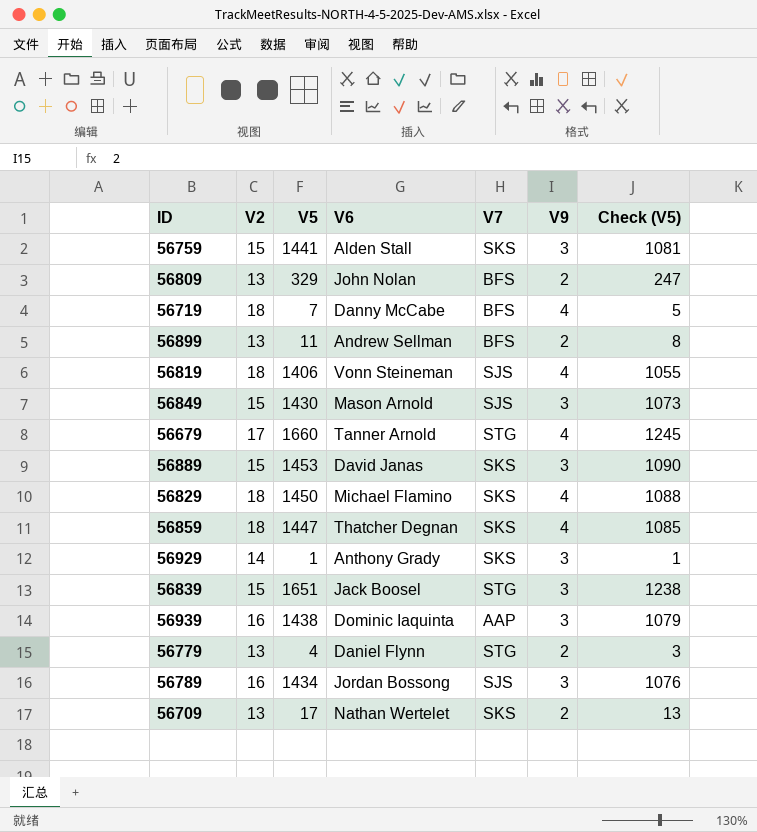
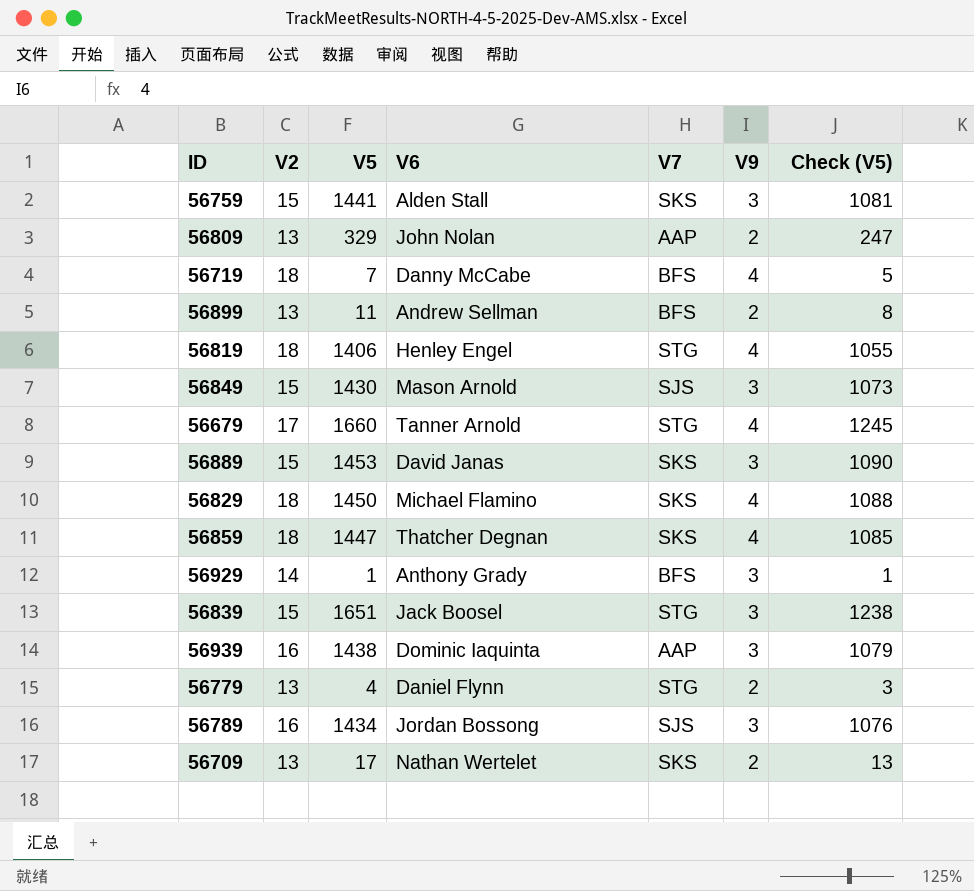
56809 | V7: BFS -> AAP
56819 | V6: Vonn Steineman -> Henley Engel
56819 | V7: SJS -> STG
56929 | V7: SKS -> BFS

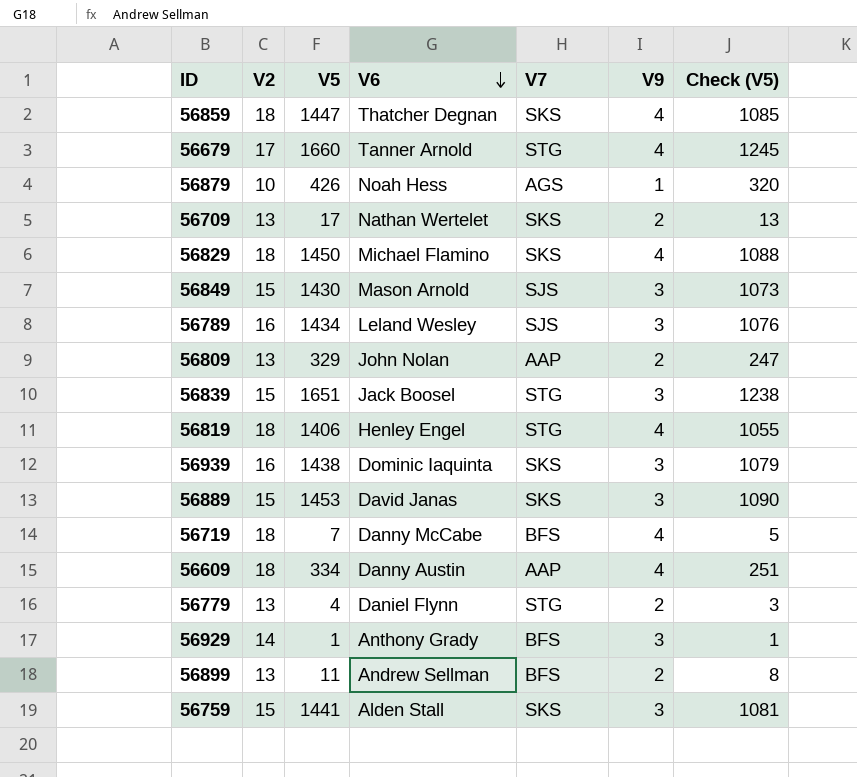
row order: none -> V6 descending
row 56879: none -> 10 | 426 | Noah Hess | AGS | 1 | 320
56789 | V6: Jordan Bossong -> Leland Wesley
56939 | V7: AAP -> SKS
row 56609: none -> 18 | 334 | Danny Austin | AAP | 4 | 251

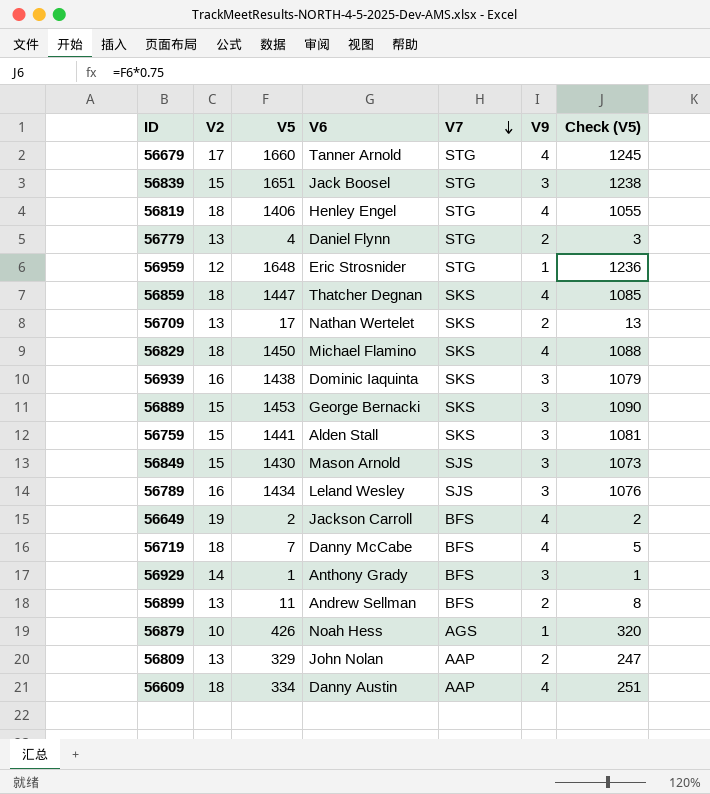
row order: V6 descending -> V7 descending
row 56959: none -> 12 | 1648 | Eric Strosnider | STG | 1 | 1236
56889 | V6: David Janas -> George Bernacki
row 56649: none -> 19 | 2 | Jackson Carroll | BFS | 4 | 2

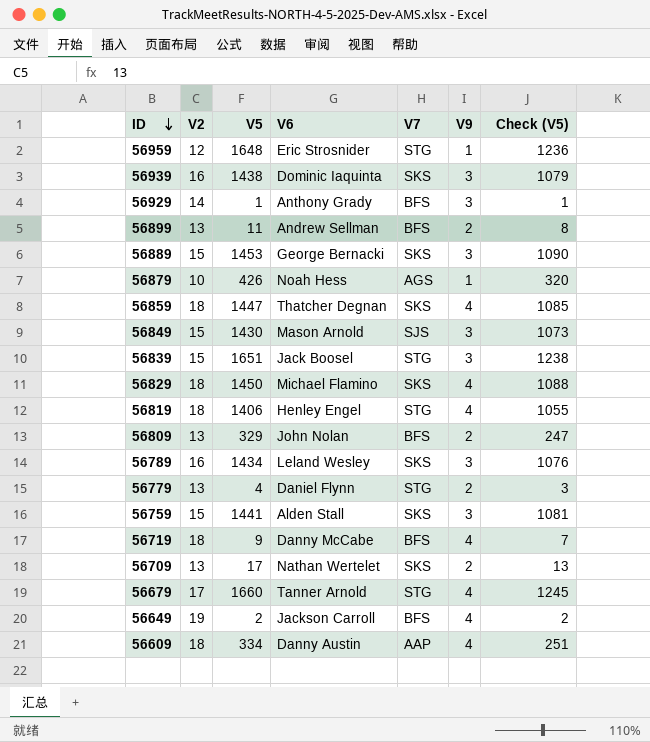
row order: V7 descending -> ID descending
56809 | V7: AAP -> BFS
56789 | V7: SJS -> SKS
56719 | V5: 7 -> 9
56719 | Check (V5): 5 -> 7

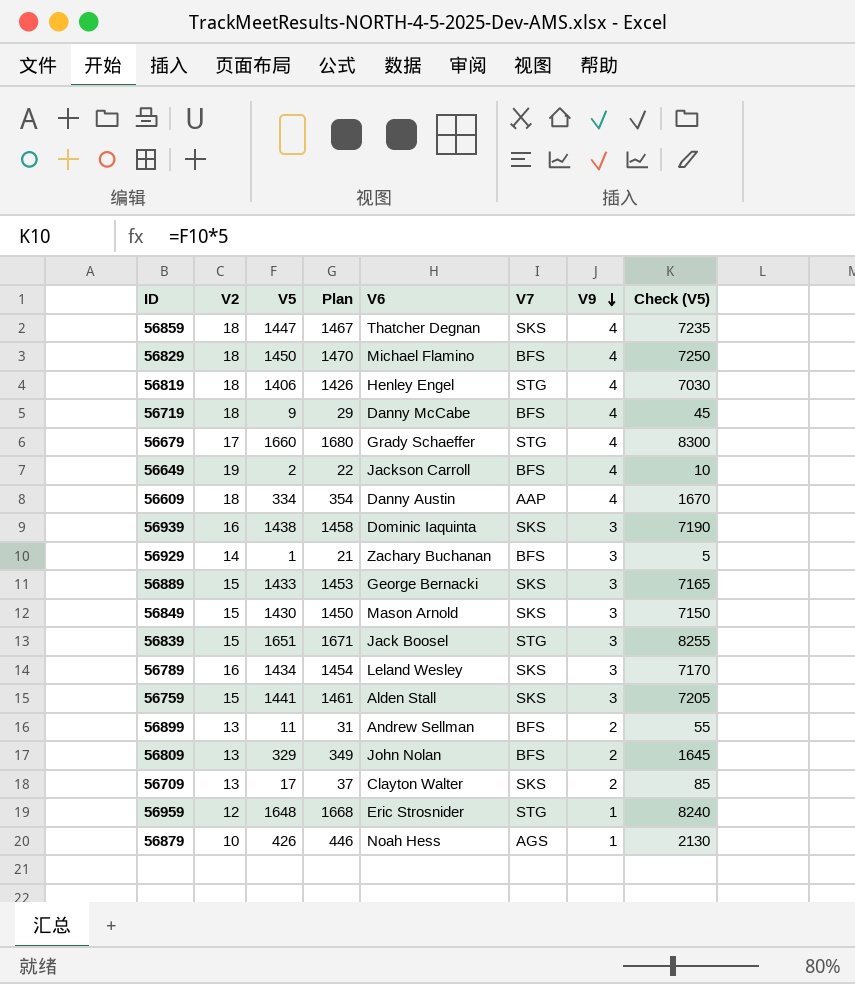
row order: ID descending -> V9 descending
column Plan | formula: none -> [V5] + 20
column Check (V5) | formula: [V5] * 0.75 -> [V5] * 5
row 56779: 13 | 4 | Daniel Flynn | STG | 2 | 3 -> none
56829 | V7: SKS -> BFS
56679 | V6: Tanner Arnold -> Grady Schaeffer
56929 | V6: Anthony Grady -> Zachary Buchanan
56889 | V5: 1453 -> 1433
56849 | V7: SJS -> SKS
56709 | V6: Nathan Wertelet -> Clayton Walter

